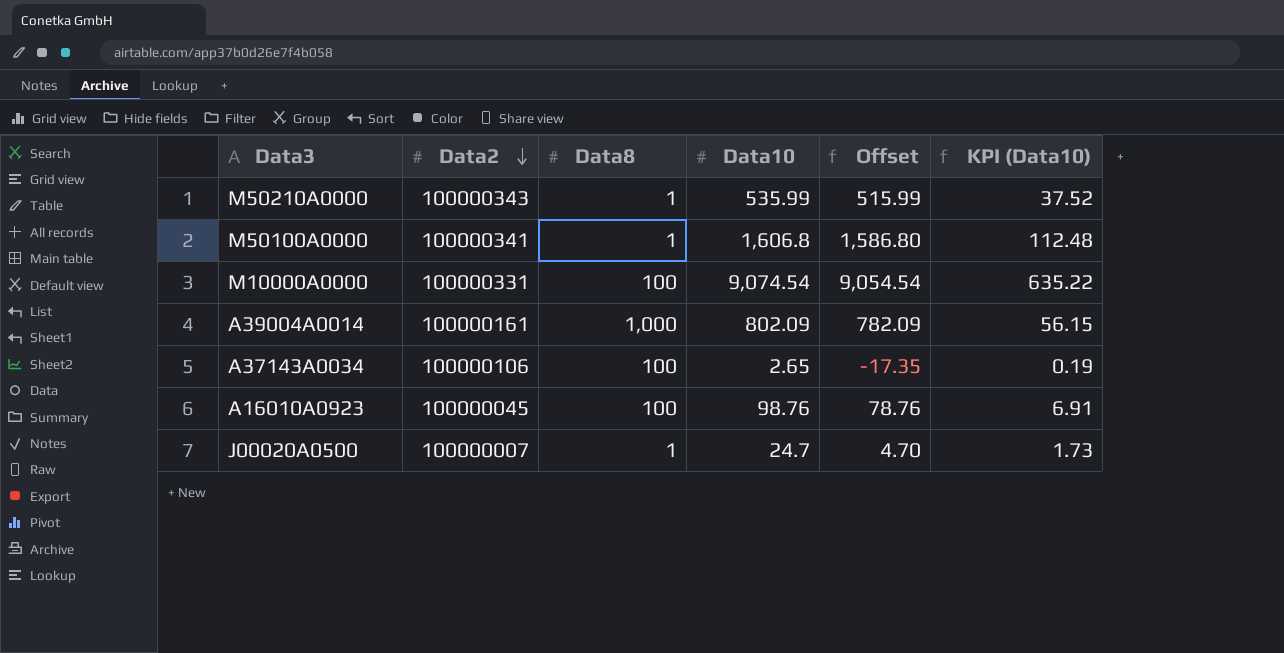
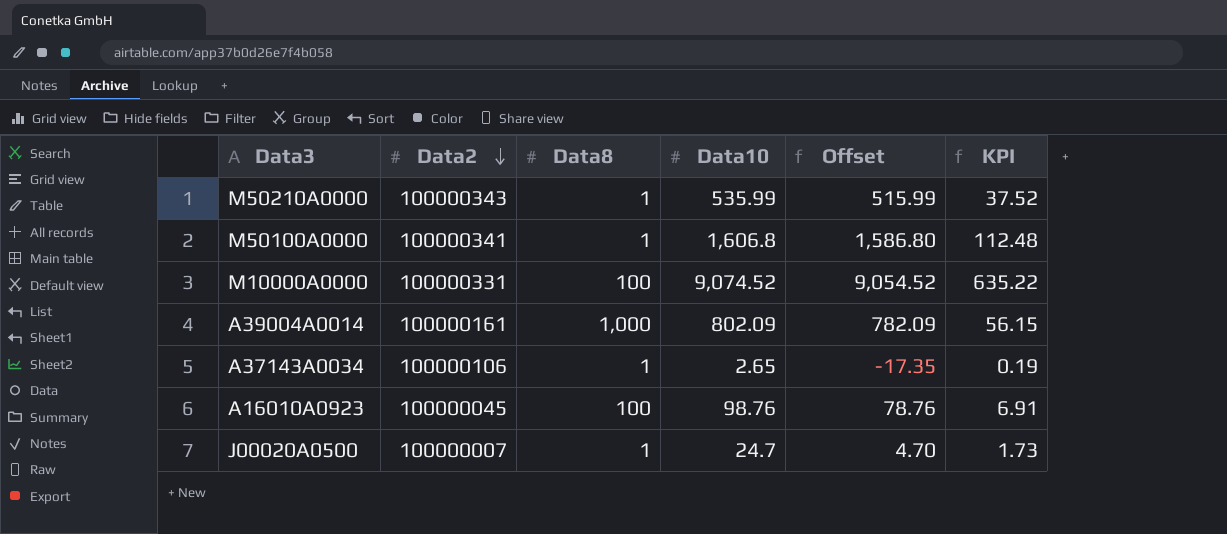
column name: KPI (Data10) -> KPI
M10000A0000 | Data10: 9,074.54 -> 9,074.52
M10000A0000 | Offset: 9,054.54 -> 9,054.52
A37143A0034 | Data8: 100 -> 1

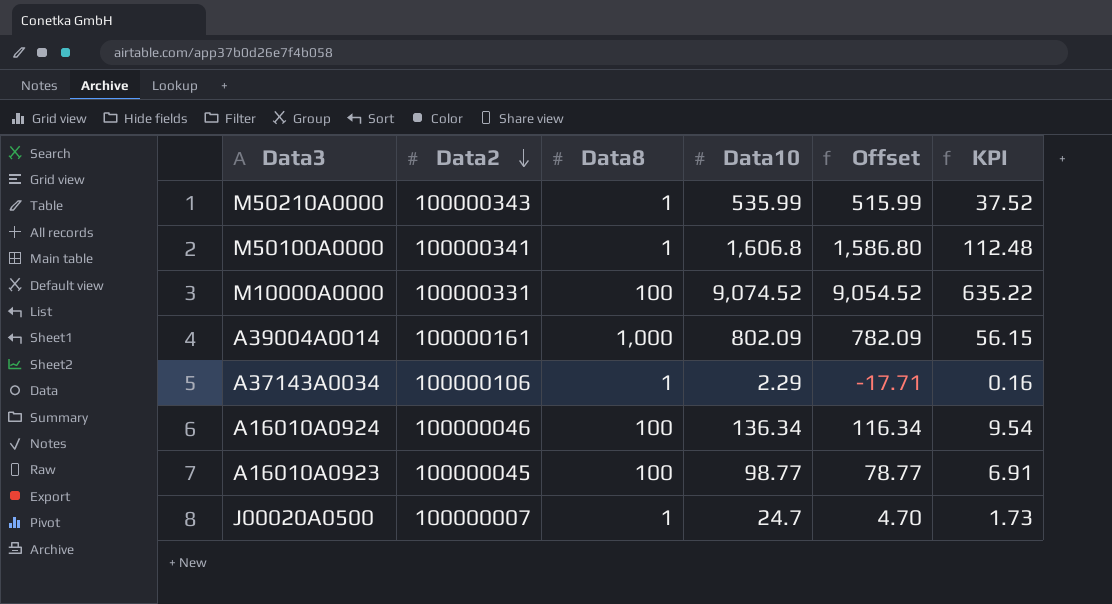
A37143A0034 | Data10: 2.65 -> 2.29
A37143A0034 | Offset: -17.35 -> -17.71
A37143A0034 | KPI: 0.19 -> 0.16
row A16010A0924: none -> 100000046 | 100 | 136.34 | 116.34 | 9.54
A16010A0923 | Data10: 98.76 -> 98.77
A16010A0923 | Offset: 78.76 -> 78.77

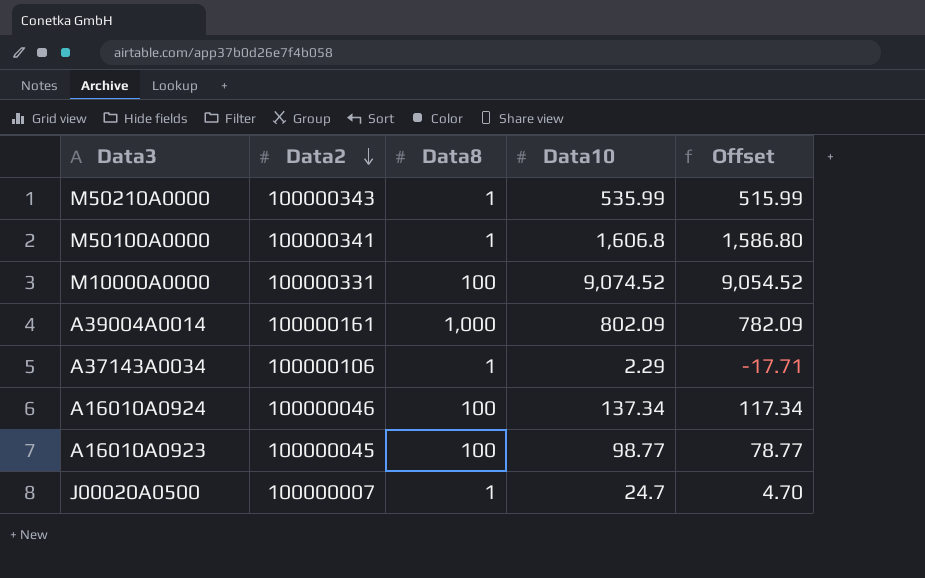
column KPI | formula: [Data10] * 0.07 -> none
A16010A0924 | Data10: 136.34 -> 137.34
A16010A0924 | Offset: 116.34 -> 117.34

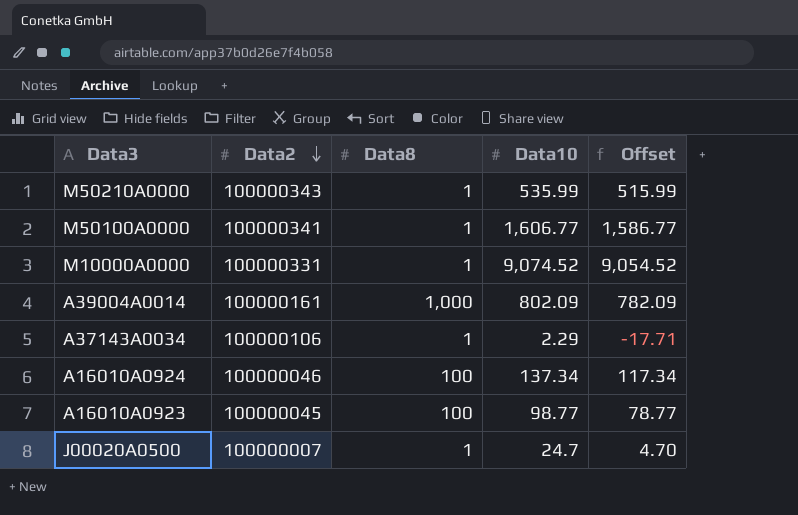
M50100A0000 | Data10: 1,606.8 -> 1,606.77
M50100A0000 | Offset: 1,586.80 -> 1,586.77
M10000A0000 | Data8: 100 -> 1

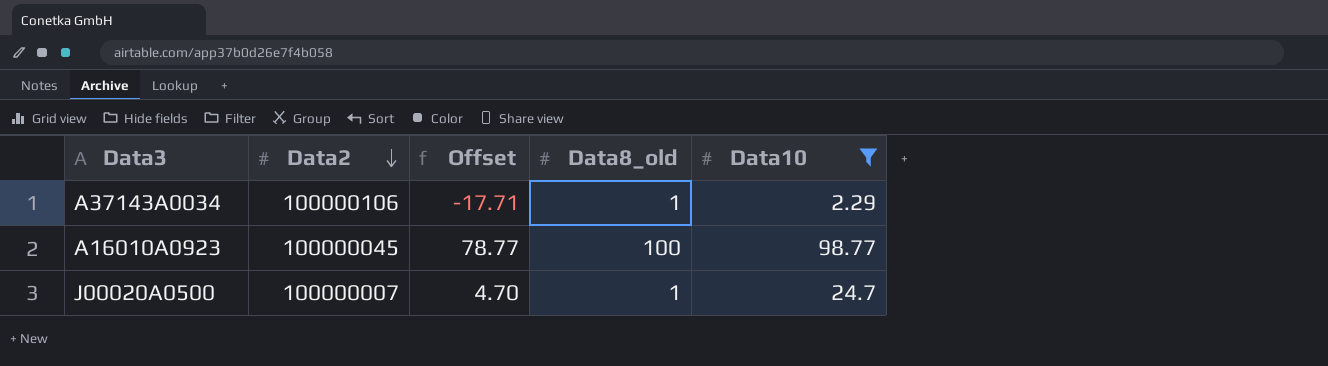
filter: none -> Data10 <= 98.77
column Offset | position: 5 -> 3
column name: Data8 -> Data8_old

